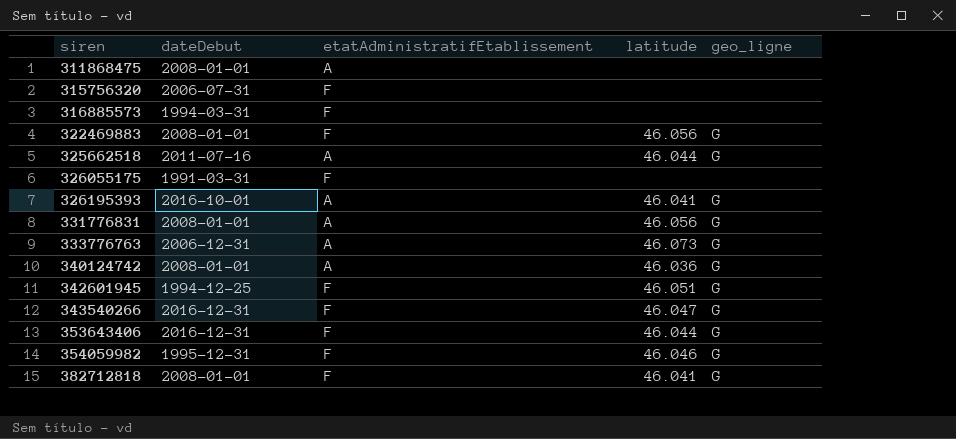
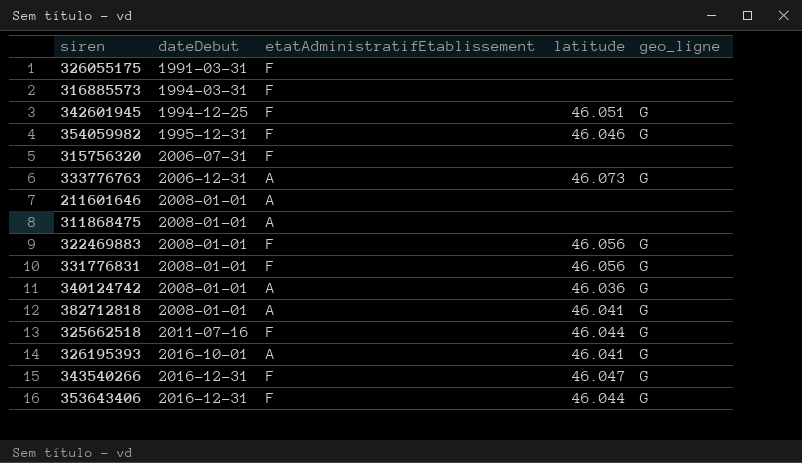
row order: siren ascending -> dateDebut ascending
row 211601646: none -> 2008-01-01 | A | none | none
331776831 | etatAdministratifEtablissement: A -> F
382712818 | etatAdministratifEtablissement: F -> A
325662518 | etatAdministratifEtablissement: A -> F

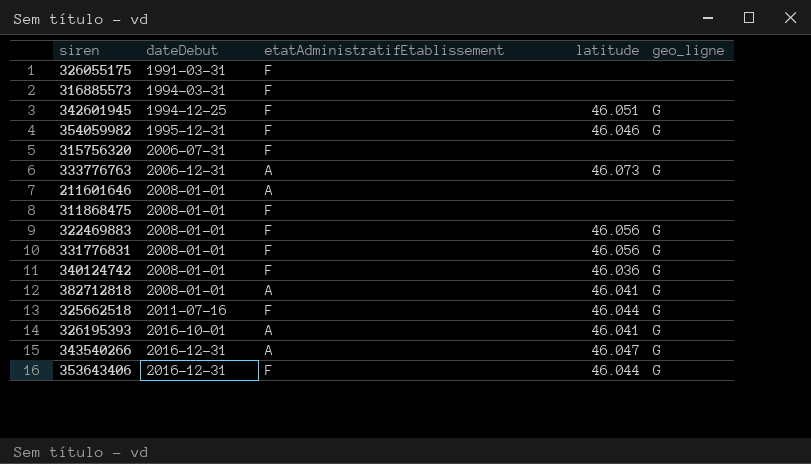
311868475 | etatAdministratifEtablissement: A -> F
340124742 | etatAdministratifEtablissement: A -> F
343540266 | etatAdministratifEtablissement: F -> A

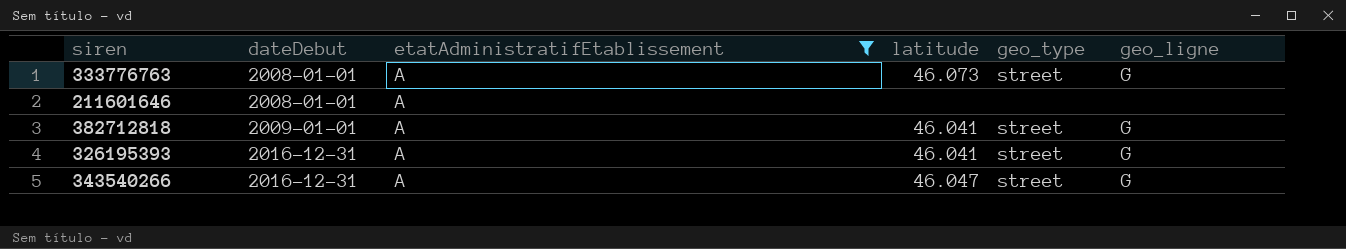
filter: none -> etatAdministratifEtablissement = A
column geo_type | position: none -> 5
333776763 | dateDebut: 2006-12-31 -> 2008-01-01
382712818 | dateDebut: 2008-01-01 -> 2009-01-01
326195393 | dateDebut: 2016-10-01 -> 2016-12-31

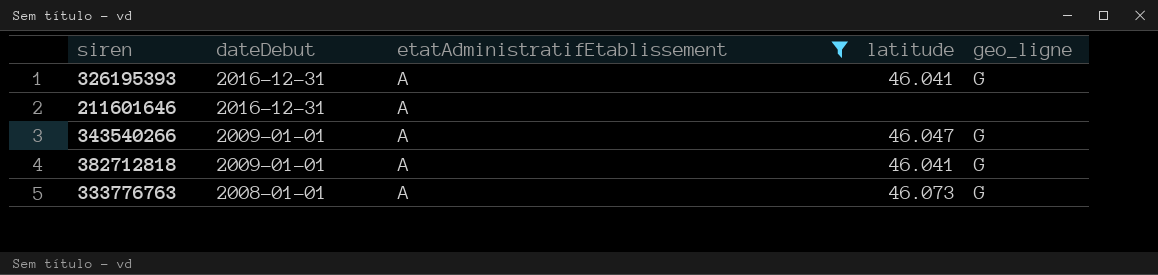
row order: dateDebut ascending -> dateDebut descending
column geo_type | position: 5 -> none
211601646 | dateDebut: 2008-01-01 -> 2016-12-31
343540266 | dateDebut: 2016-12-31 -> 2009-01-01

